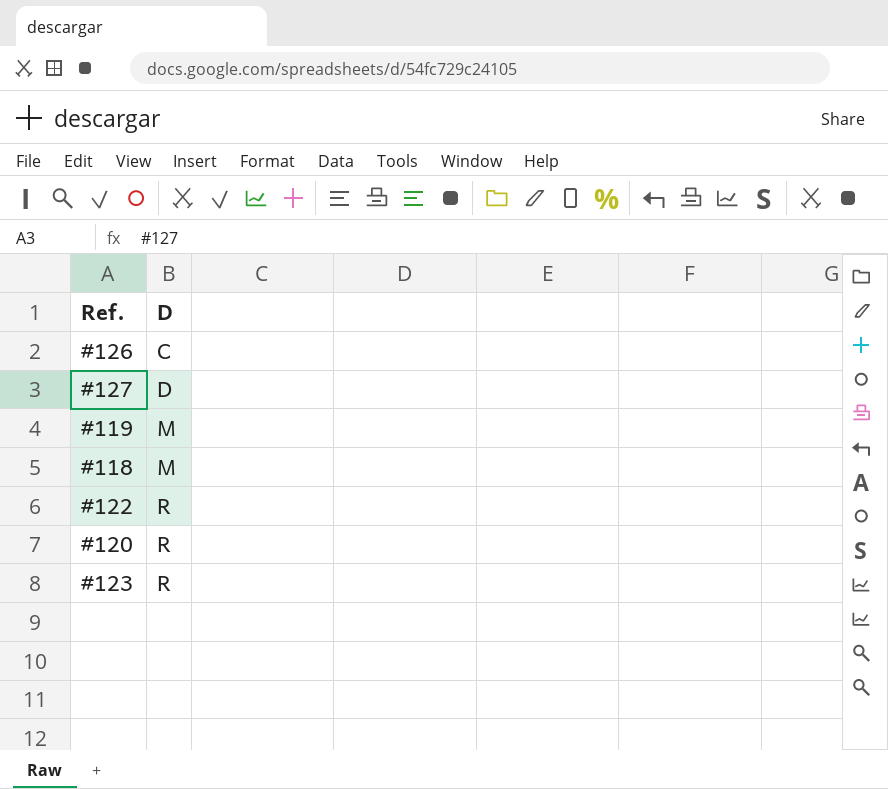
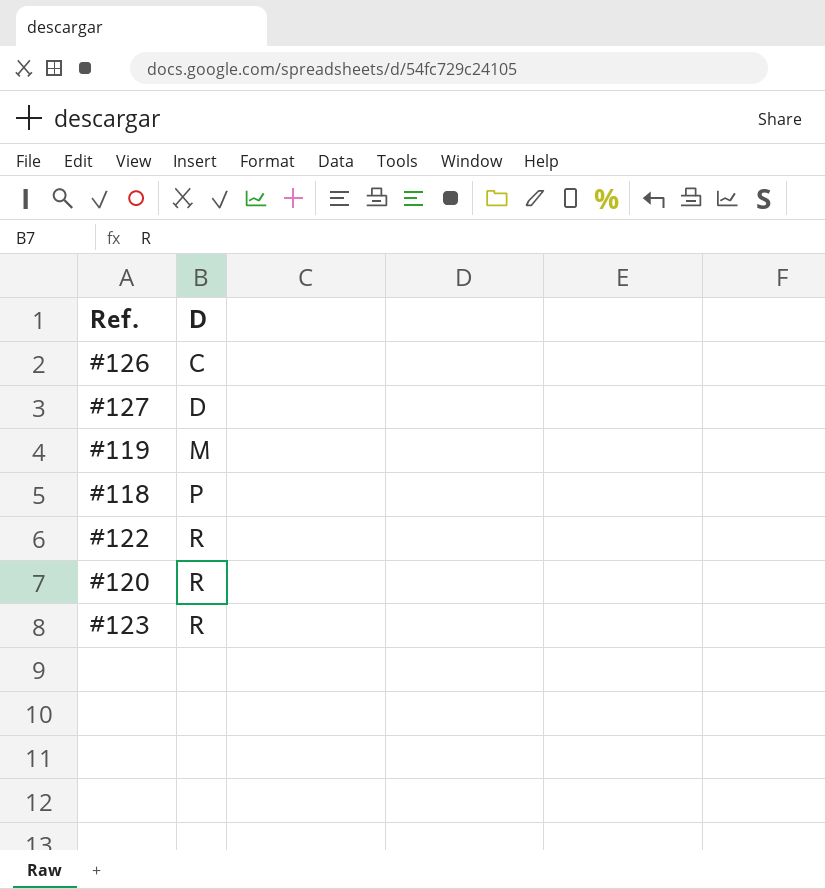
#118 | D: M -> P

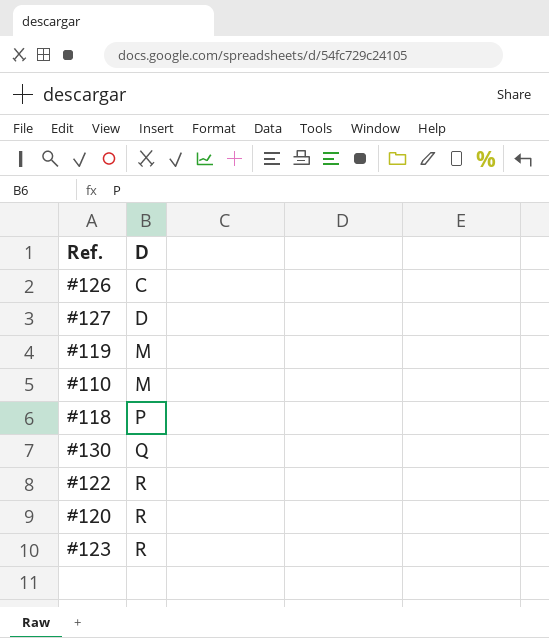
row #110: none -> M
row #130: none -> Q

